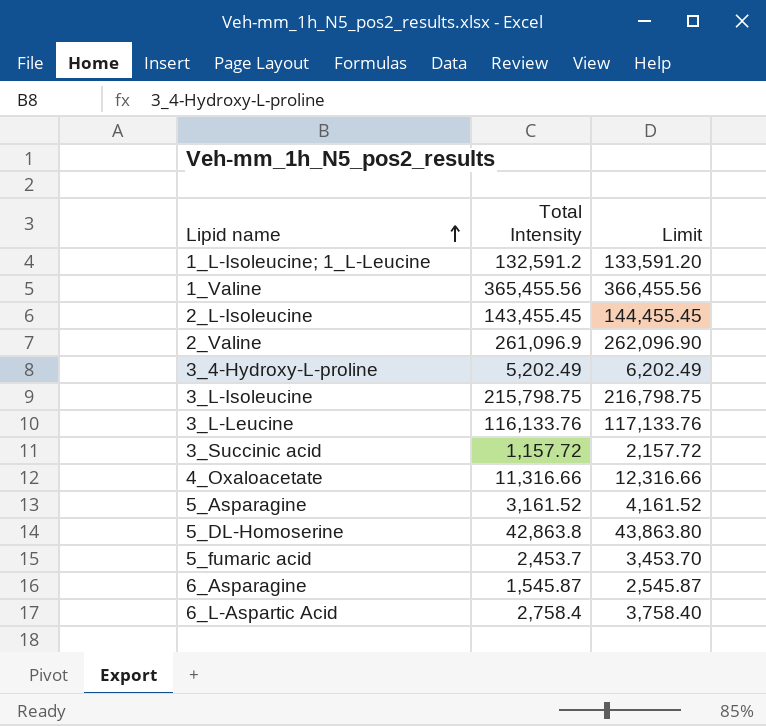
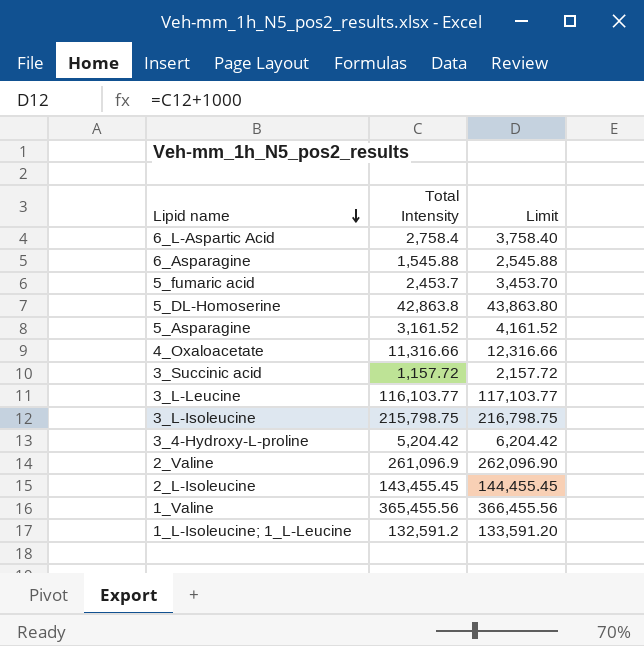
row order: Lipid name ascending -> Lipid name descending
6_Asparagine | Total Intensity: 1,545.87 -> 1,545.88
6_Asparagine | Limit: 2,545.87 -> 2,545.88
3_L-Leucine | Total Intensity: 116,133.76 -> 116,103.77
3_L-Leucine | Limit: 117,133.76 -> 117,103.77
3_4-Hydroxy-L-proline | Total Intensity: 5,202.49 -> 5,204.42
3_4-Hydroxy-L-proline | Limit: 6,202.49 -> 6,204.42

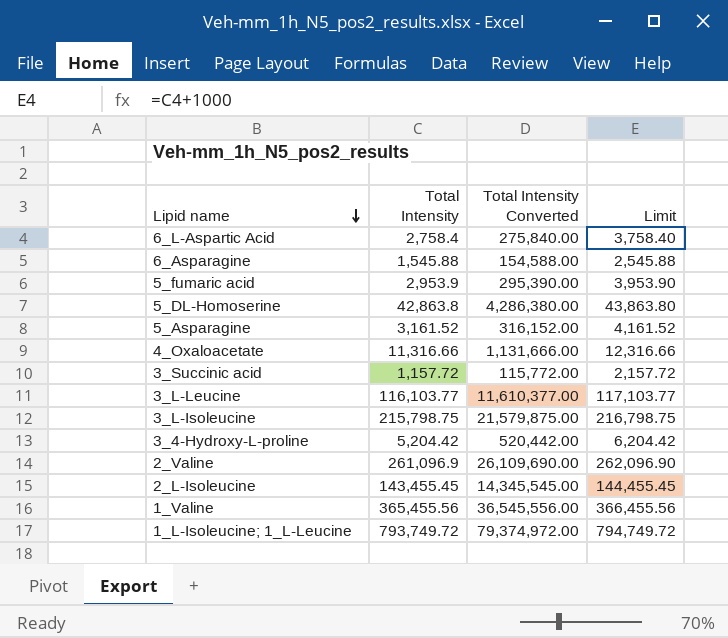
column Total Intensity Converted | formula: none -> [Total Intensity] * 100
5_fumaric acid | Total Intensity: 2,453.7 -> 2,953.9
5_fumaric acid | Limit: 3,453.70 -> 3,953.90
1_L-Isoleucine; 1_L-Leucine | Total Intensity: 132,591.2 -> 793,749.72
1_L-Isoleucine; 1_L-Leucine | Limit: 133,591.20 -> 794,749.72

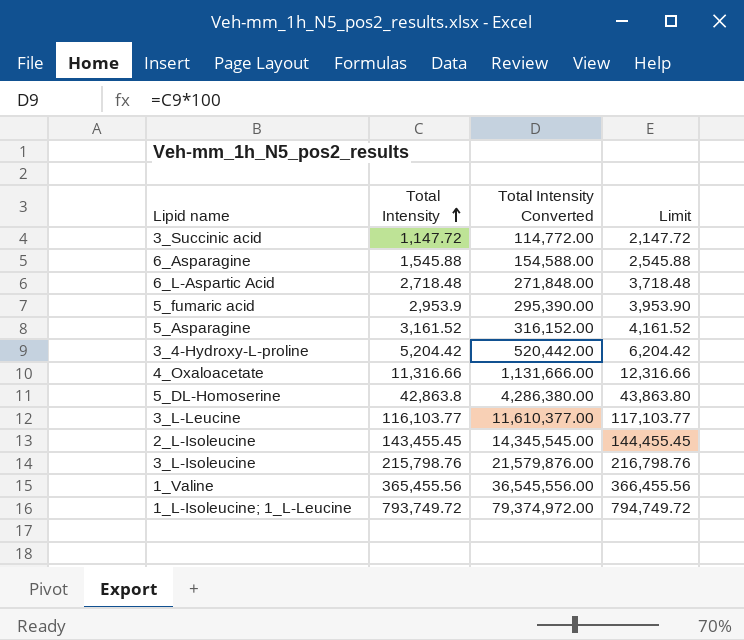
row order: Lipid name descending -> Total Intensity ascending
row 2_Valine: 261,096.9 | 26,109,690.00 | 262,096.90 -> none
3_Succinic acid | Total Intensity: 1,157.72 -> 1,147.72
3_Succinic acid | Total Intensity Converted: 115,772.00 -> 114,772.00
3_Succinic acid | Limit: 2,157.72 -> 2,147.72
6_L-Aspartic Acid | Total Intensity: 2,758.4 -> 2,718.48
6_L-Aspartic Acid | Total Intensity Converted: 275,840.00 -> 271,848.00
6_L-Aspartic Acid | Limit: 3,758.40 -> 3,718.48
3_L-Isoleucine | Total Intensity: 215,798.75 -> 215,798.76
3_L-Isoleucine | Total Intensity Converted: 21,579,875.00 -> 21,579,876.00
3_L-Isoleucine | Limit: 216,798.75 -> 216,798.76

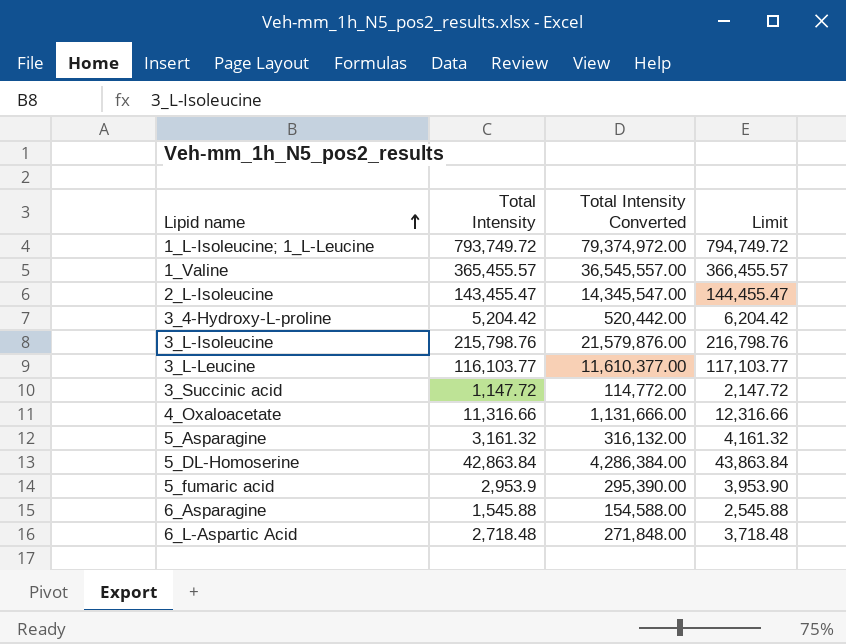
row order: Total Intensity ascending -> Lipid name ascending
1_Valine | Total Intensity: 365,455.56 -> 365,455.57
1_Valine | Total Intensity Converted: 36,545,556.00 -> 36,545,557.00
1_Valine | Limit: 366,455.56 -> 366,455.57
2_L-Isoleucine | Total Intensity: 143,455.45 -> 143,455.47
2_L-Isoleucine | Total Intensity Converted: 14,345,545.00 -> 14,345,547.00
2_L-Isoleucine | Limit: 144,455.45 -> 144,455.47
5_Asparagine | Total Intensity: 3,161.52 -> 3,161.32
5_Asparagine | Total Intensity Converted: 316,152.00 -> 316,132.00
5_Asparagine | Limit: 4,161.52 -> 4,161.32
5_DL-Homoserine | Total Intensity: 42,863.8 -> 42,863.84
5_DL-Homoserine | Total Intensity Converted: 4,286,380.00 -> 4,286,384.00
5_DL-Homoserine | Limit: 43,863.80 -> 43,863.84

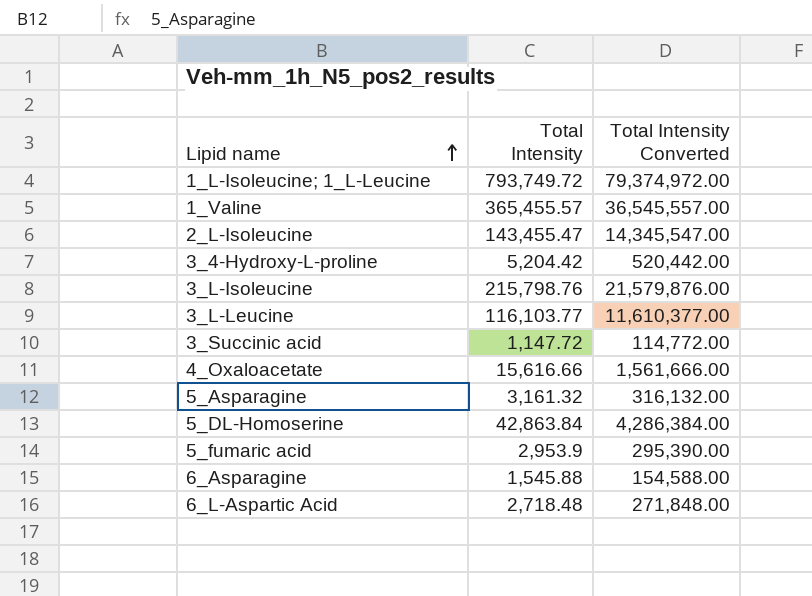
column Limit | formula: [Total Intensity] + 1000 -> none
4_Oxaloacetate | Total Intensity: 11,316.66 -> 15,616.66
4_Oxaloacetate | Total Intensity Converted: 1,131,666.00 -> 1,561,666.00

